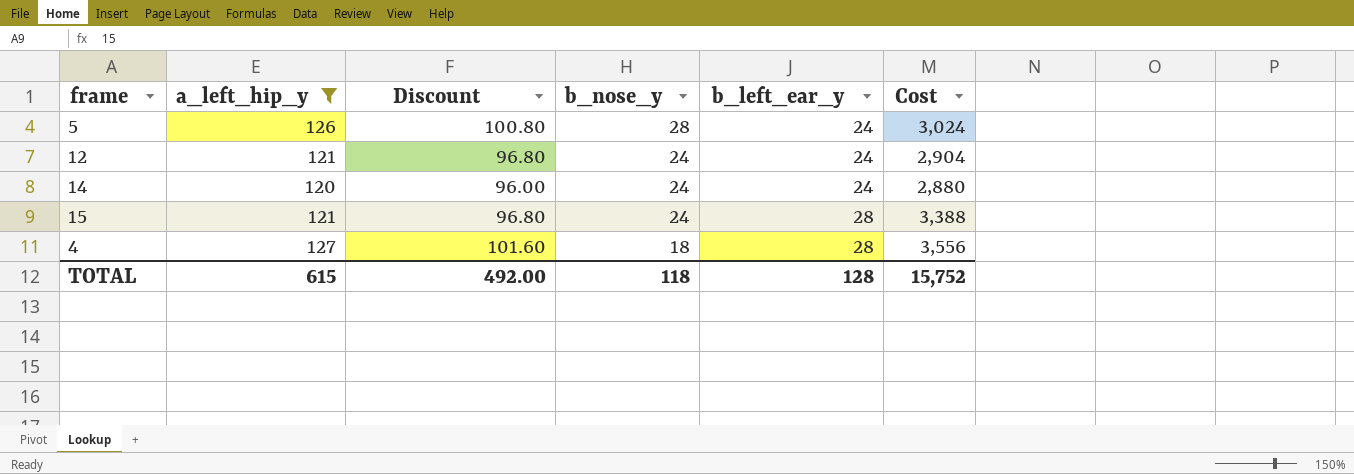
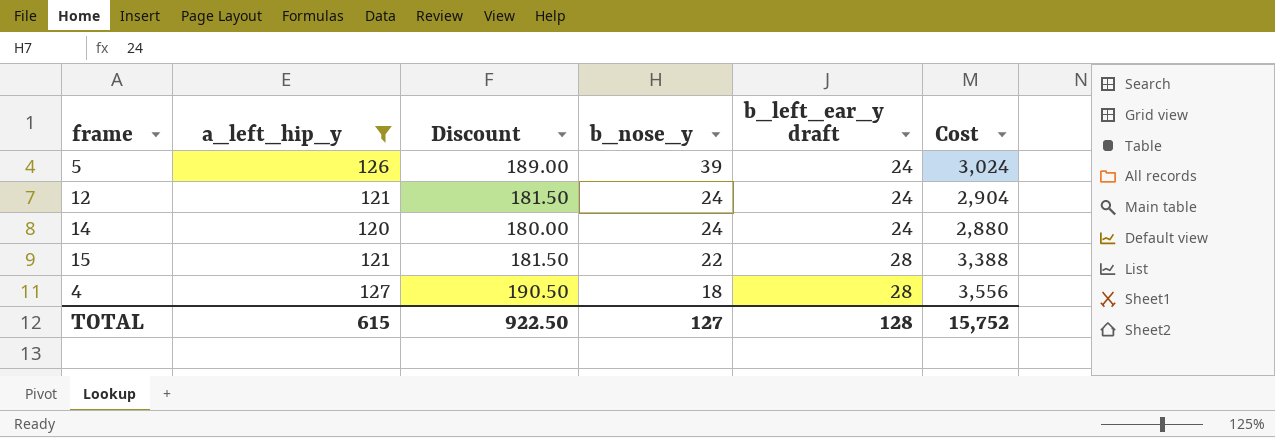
column Discount | formula: [a_left_hip_y] * 0.8 -> [a_left_hip_y] * 1.5
column name: b_left_ear_y -> b_left_ear_y draft
5 | b_nose_y: 28 -> 39
15 | b_nose_y: 24 -> 22
TOTAL | Discount: 492.00 -> 922.50
TOTAL | b_nose_y: 118 -> 127

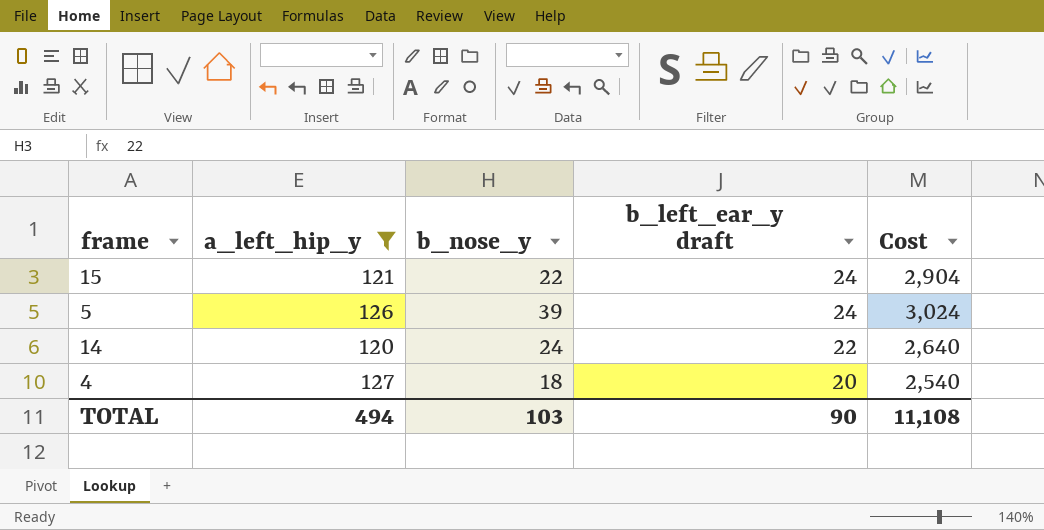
row order: b_nose_y descending -> b_left_ear_y draft descending
column Discount | formula: [a_left_hip_y] * 1.5 -> none
row 12: 121 | 181.50 | 24 | 24 | 2,904 -> none
15 | b_left_ear_y draft: 28 -> 24
15 | Cost: 3,388 -> 2,904
14 | b_left_ear_y draft: 24 -> 22
14 | Cost: 2,880 -> 2,640
4 | b_left_ear_y draft: 28 -> 20
4 | Cost: 3,556 -> 2,540
TOTAL | a_left_hip_y: 615 -> 494
TOTAL | b_nose_y: 127 -> 103
TOTAL | b_left_ear_y draft: 128 -> 90
TOTAL | Cost: 15,752 -> 11,108

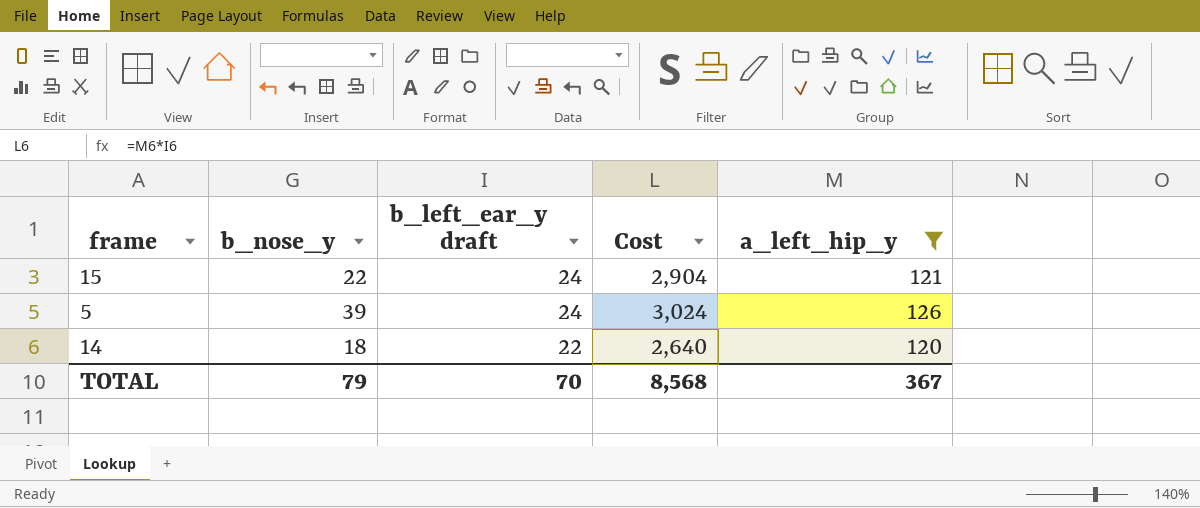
column a_left_hip_y | position: 2 -> 5
row 4: 127 | 18 | 20 | 2,540 -> none
14 | b_nose_y: 24 -> 18
TOTAL | b_nose_y: 103 -> 79
TOTAL | b_left_ear_y draft: 90 -> 70
TOTAL | Cost: 11,108 -> 8,568
TOTAL | a_left_hip_y: 494 -> 367

